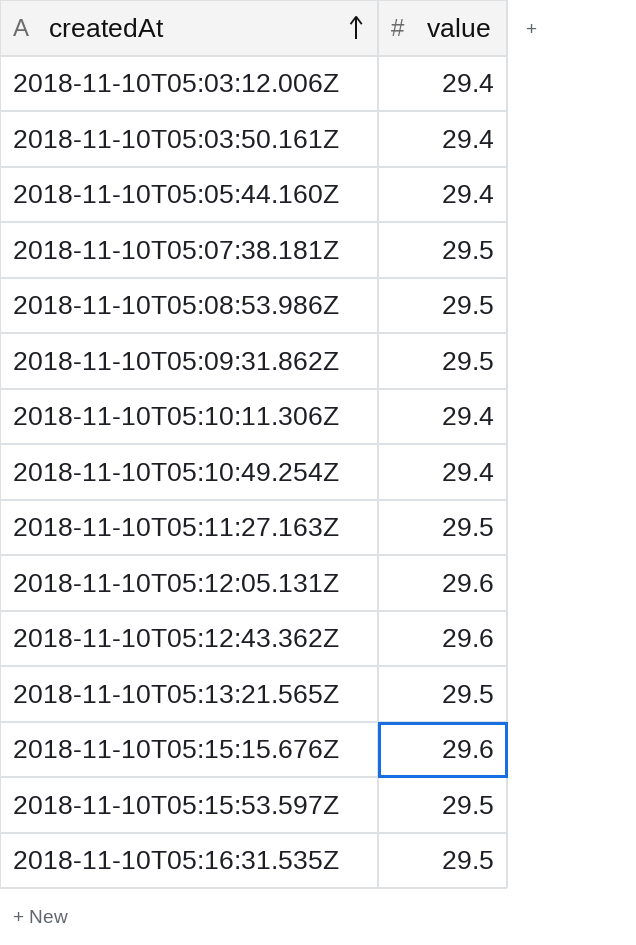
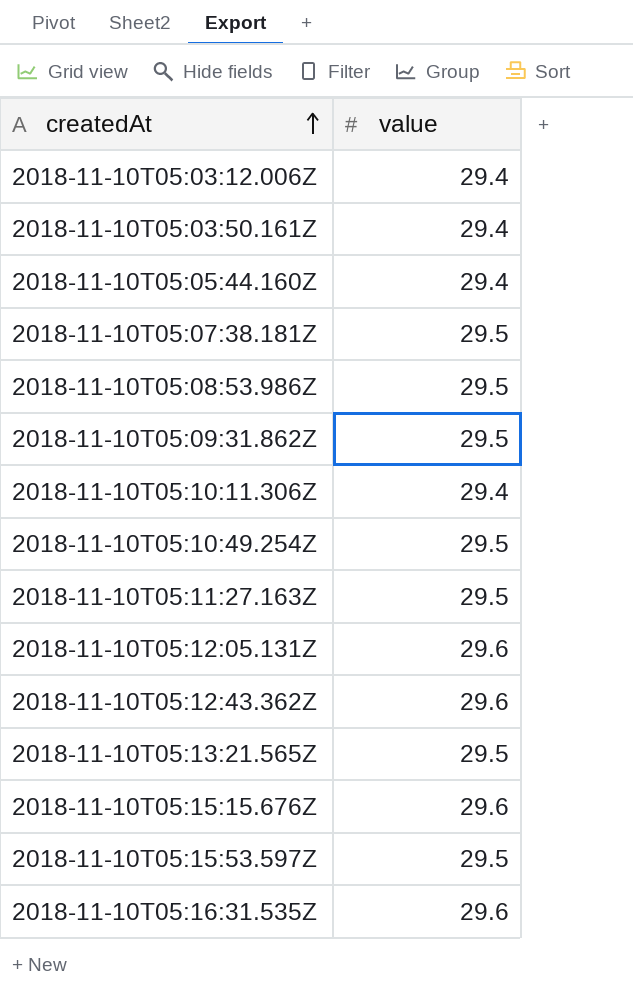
2018-11-10T05:10:49.254Z | value: 29.4 -> 29.5
2018-11-10T05:16:31.535Z | value: 29.5 -> 29.6

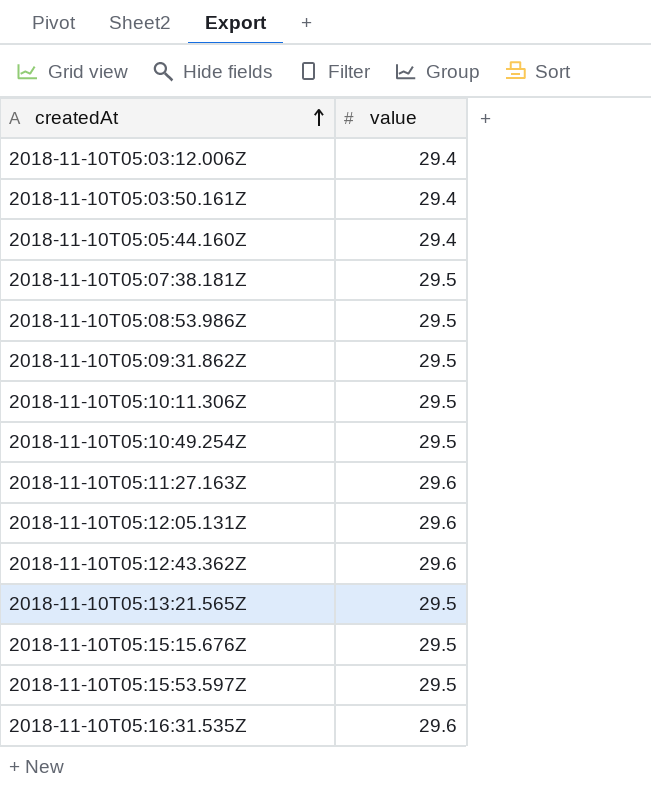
2018-11-10T05:10:11.306Z | value: 29.4 -> 29.5
2018-11-10T05:11:27.163Z | value: 29.5 -> 29.6
2018-11-10T05:15:15.676Z | value: 29.6 -> 29.5

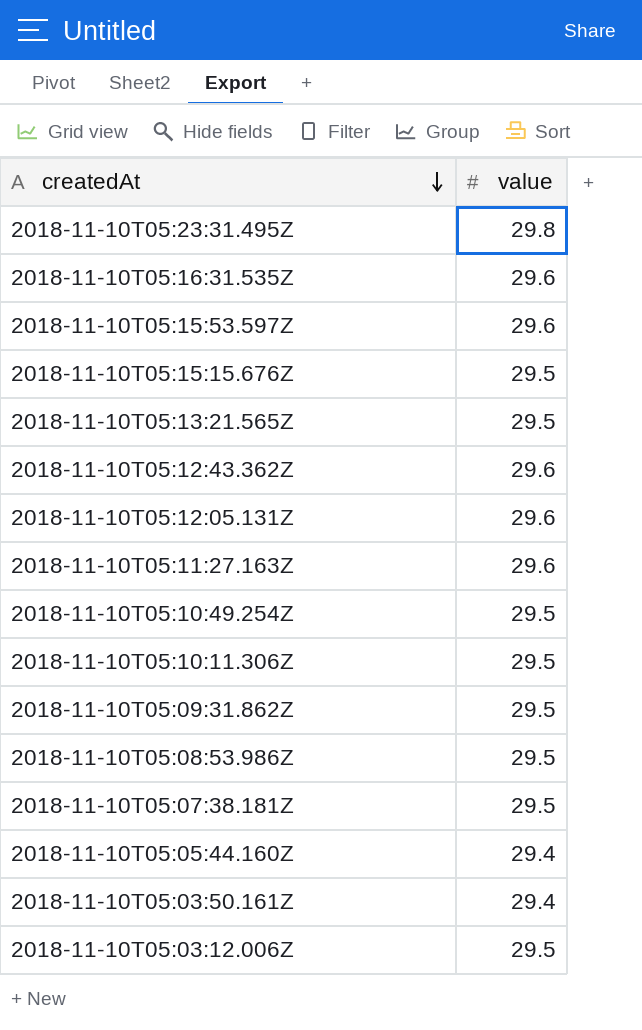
row order: createdAt ascending -> createdAt descending
row 2018-11-10T05:23:31.495Z: none -> 29.8
2018-11-10T05:15:53.597Z | value: 29.5 -> 29.6
2018-11-10T05:03:12.006Z | value: 29.4 -> 29.5

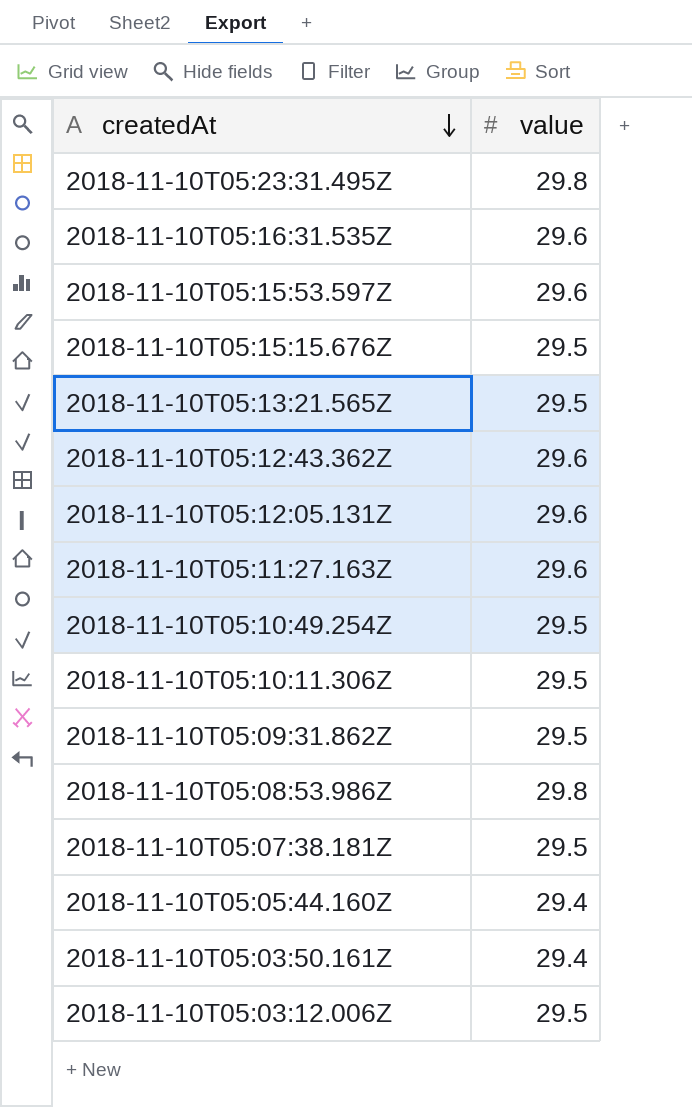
2018-11-10T05:08:53.986Z | value: 29.5 -> 29.8

